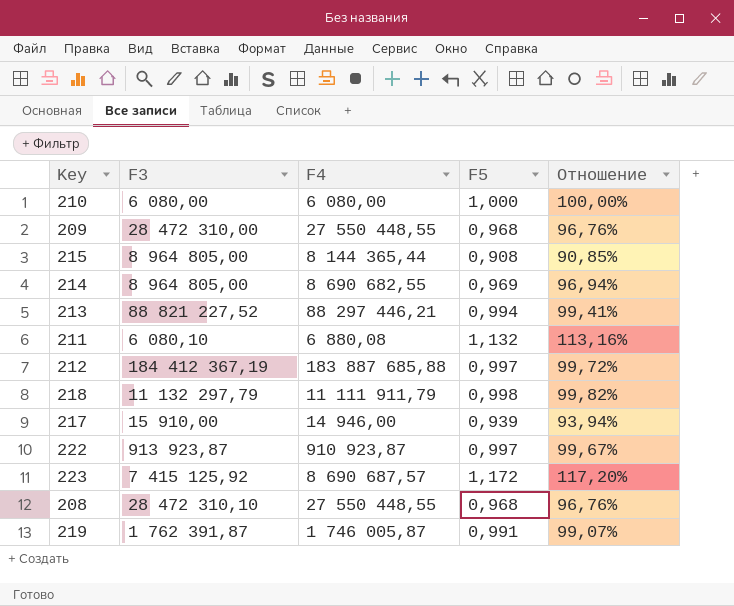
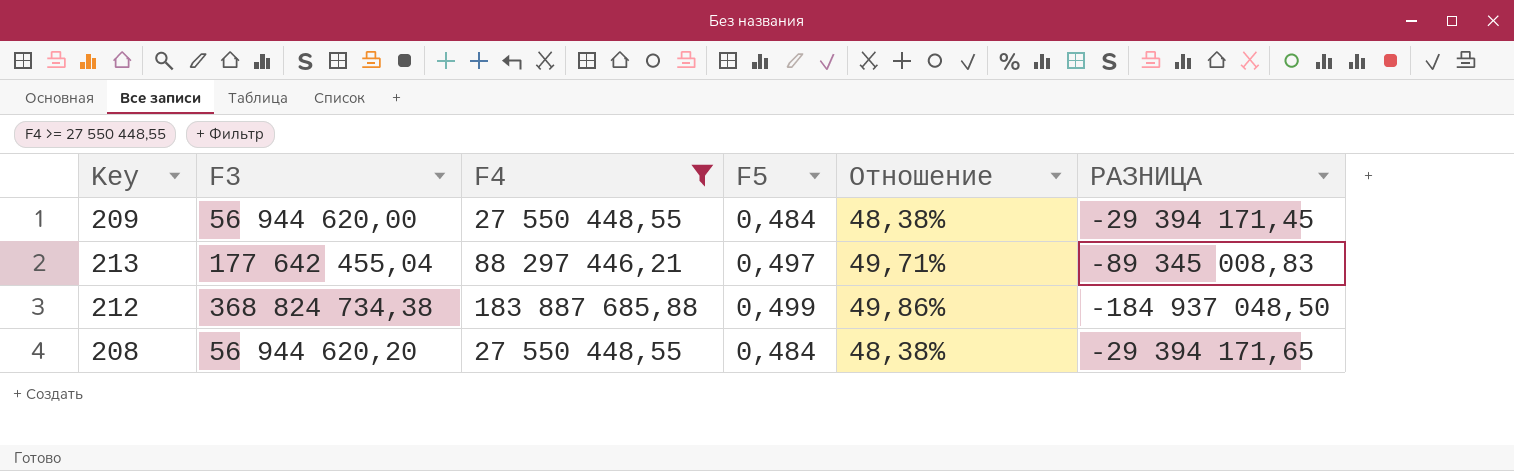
filter: none -> F4 >= 27 550 448,55
column РАЗНИЦА | formula: none -> [F4] - [F3]
209 | F3: 28 472 310,00 -> 56 944 620,00
209 | F5: 0,968 -> 0,484
209 | Отношение: 96,76% -> 48,38%
213 | F3: 88 821 227,52 -> 177 642 455,04
213 | F5: 0,994 -> 0,497
213 | Отношение: 99,41% -> 49,71%
212 | F3: 184 412 367,19 -> 368 824 734,38
212 | F5: 0,997 -> 0,499
212 | Отношение: 99,72% -> 49,86%
208 | F3: 28 472 310,10 -> 56 944 620,20
208 | F5: 0,968 -> 0,484
208 | Отношение: 96,76% -> 48,38%

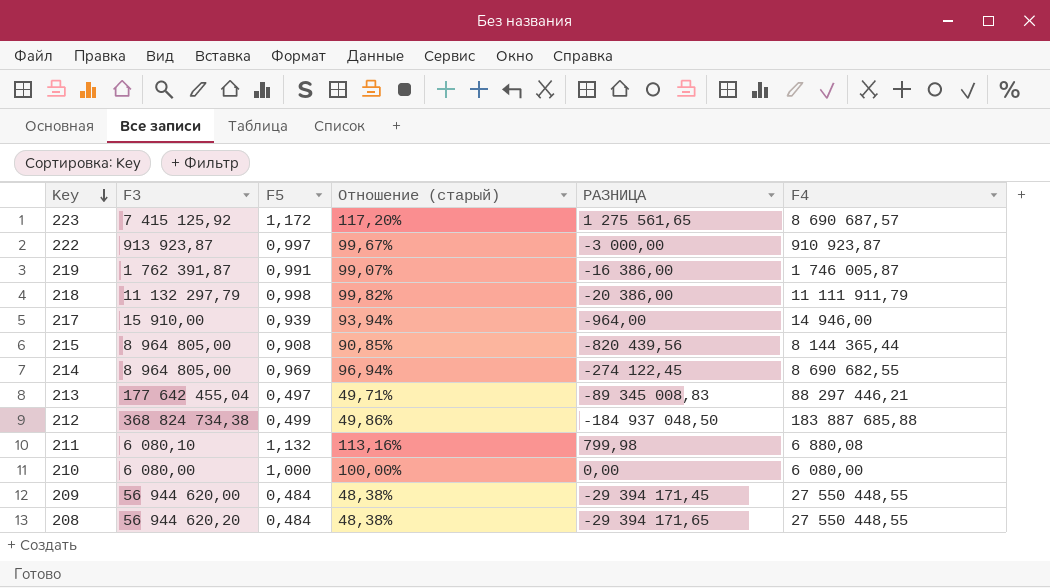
filter: F4 >= 27 550 448,55 -> none
row order: none -> Key descending
column name: Отношение -> Отношение (старый)
column F4 | position: 3 -> 6

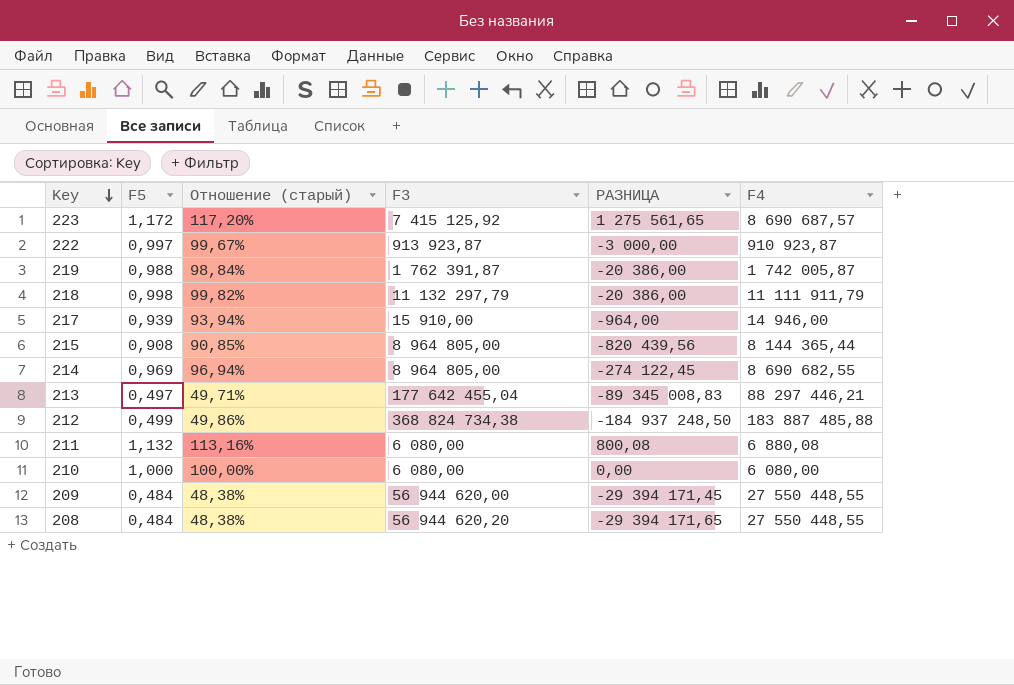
column F3 | position: 2 -> 4
219 | F5: 0,991 -> 0,988
219 | Отношение (старый): 99,07% -> 98,84%
219 | РАЗНИЦА: -16 386,00 -> -20 386,00
219 | F4: 1 746 005,87 -> 1 742 005,87
212 | РАЗНИЦА: -184 937 048,50 -> -184 937 248,50
212 | F4: 183 887 685,88 -> 183 887 485,88
211 | F3: 6 080,10 -> 6 080,00
211 | РАЗНИЦА: 799,98 -> 800,08

